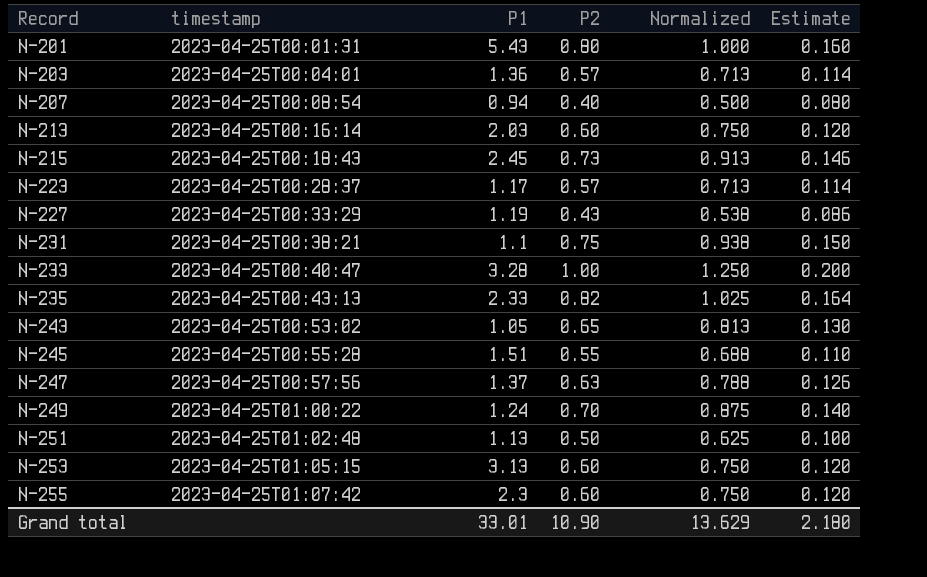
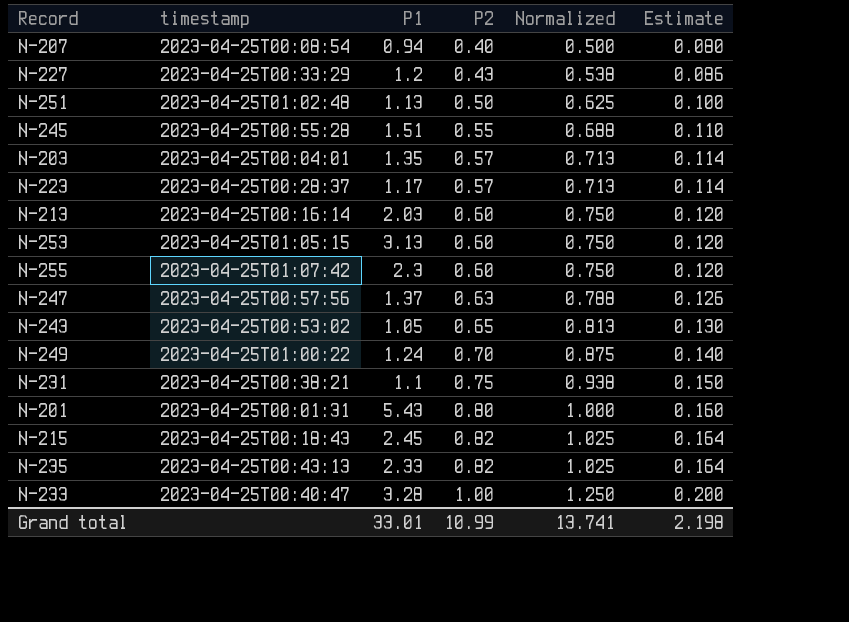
row order: Record ascending -> P2 ascending
N-227 | P1: 1.19 -> 1.2
N-203 | P1: 1.36 -> 1.35
N-215 | P2: 0.73 -> 0.82
N-215 | Normalized: 0.913 -> 1.025
N-215 | Estimate: 0.146 -> 0.164
Grand total | P2: 10.90 -> 10.99
Grand total | Normalized: 13.629 -> 13.741
Grand total | Estimate: 2.180 -> 2.198

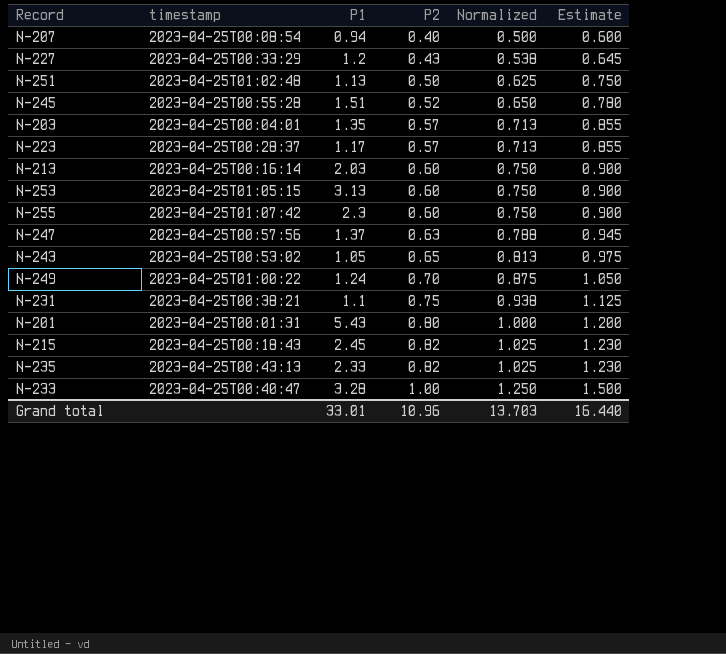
column Estimate | formula: [P2] * 0.2 -> [P2] * 1.5
N-245 | P2: 0.55 -> 0.52
N-245 | Normalized: 0.688 -> 0.650
Grand total | P2: 10.99 -> 10.96
Grand total | Normalized: 13.741 -> 13.703
Grand total | Estimate: 2.198 -> 16.440

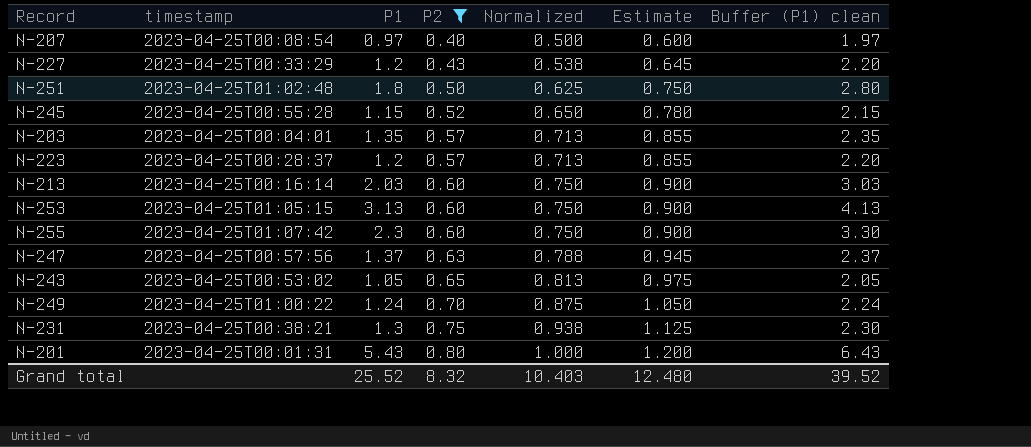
filter: none -> P2 <= 0.80
column Buffer (P1) clean | formula: none -> [P1] + 1
N-207 | P1: 0.94 -> 0.97
N-251 | P1: 1.13 -> 1.8
N-245 | P1: 1.51 -> 1.15
N-223 | P1: 1.17 -> 1.2
N-231 | P1: 1.1 -> 1.3
Grand total | P1: 33.01 -> 25.52
Grand total | P2: 10.96 -> 8.32
Grand total | Normalized: 13.703 -> 10.403
Grand total | Estimate: 16.440 -> 12.480

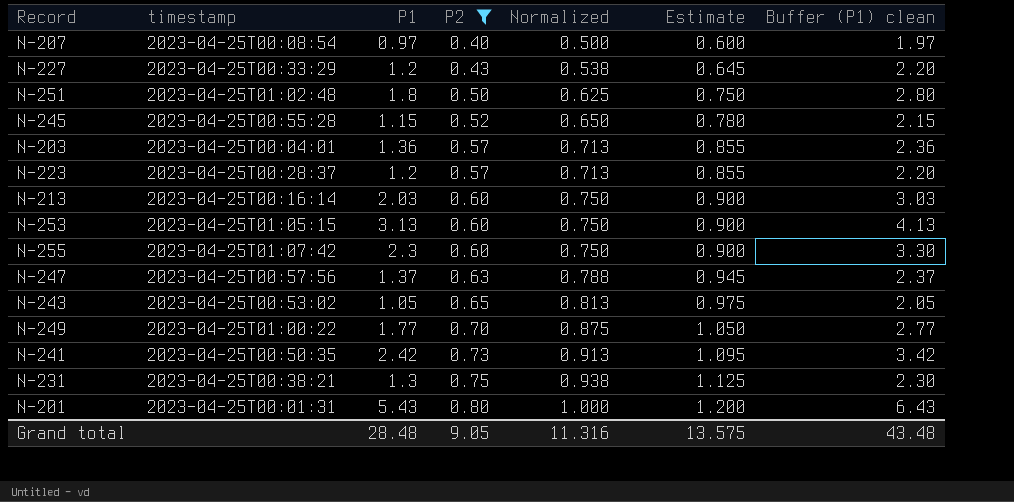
N-203 | P1: 1.35 -> 1.36
N-203 | Buffer (P1) clean: 2.35 -> 2.36
N-249 | P1: 1.24 -> 1.77
N-249 | Buffer (P1) clean: 2.24 -> 2.77
row N-241: none -> 2023-04-25T00:50:35 | 2.42 | 0.73 | 0.913 | 1.095 | 3.42
Grand total | P1: 25.52 -> 28.48
Grand total | P2: 8.32 -> 9.05
Grand total | Normalized: 10.403 -> 11.316
Grand total | Estimate: 12.480 -> 13.575
Grand total | Buffer (P1) clean: 39.52 -> 43.48

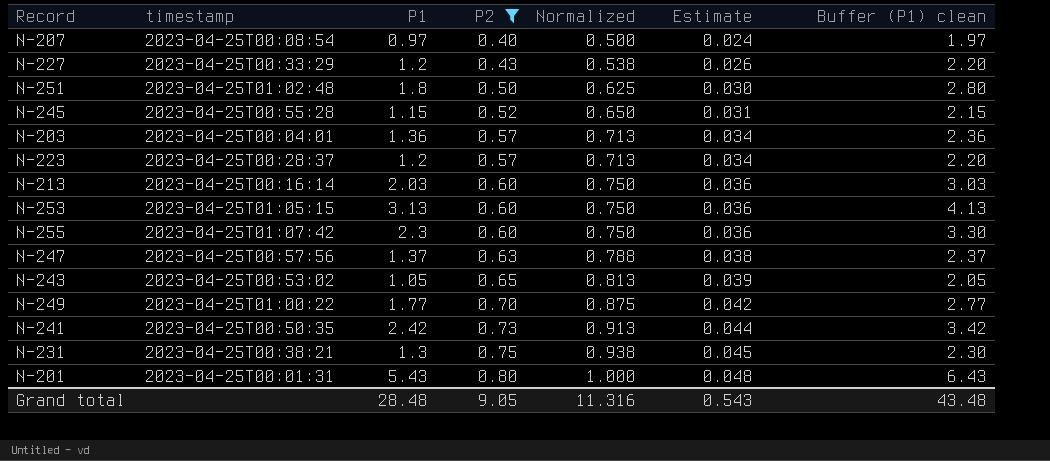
column Estimate | formula: [P2] * 1.5 -> [P2] * 0.06
Grand total | Estimate: 13.575 -> 0.543

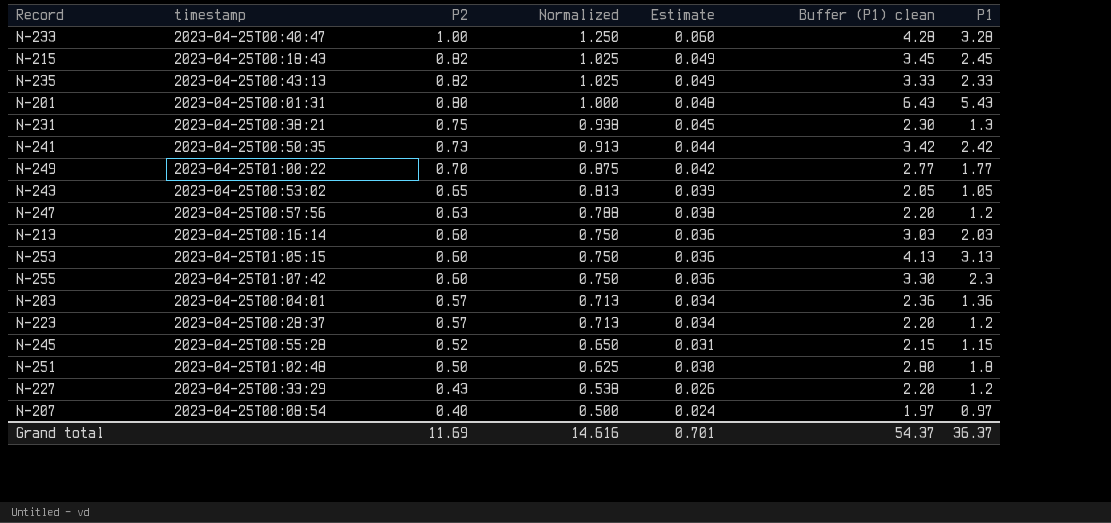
filter: P2 <= 0.80 -> none
row order: P2 ascending -> P2 descending
column P1 | position: 3 -> 7
N-247 | Buffer (P1) clean: 2.37 -> 2.20
N-247 | P1: 1.37 -> 1.2
Grand total | P2: 9.05 -> 11.69
Grand total | Normalized: 11.316 -> 14.616
Grand total | Estimate: 0.543 -> 0.701
Grand total | Buffer (P1) clean: 43.48 -> 54.37
Grand total | P1: 28.48 -> 36.37

